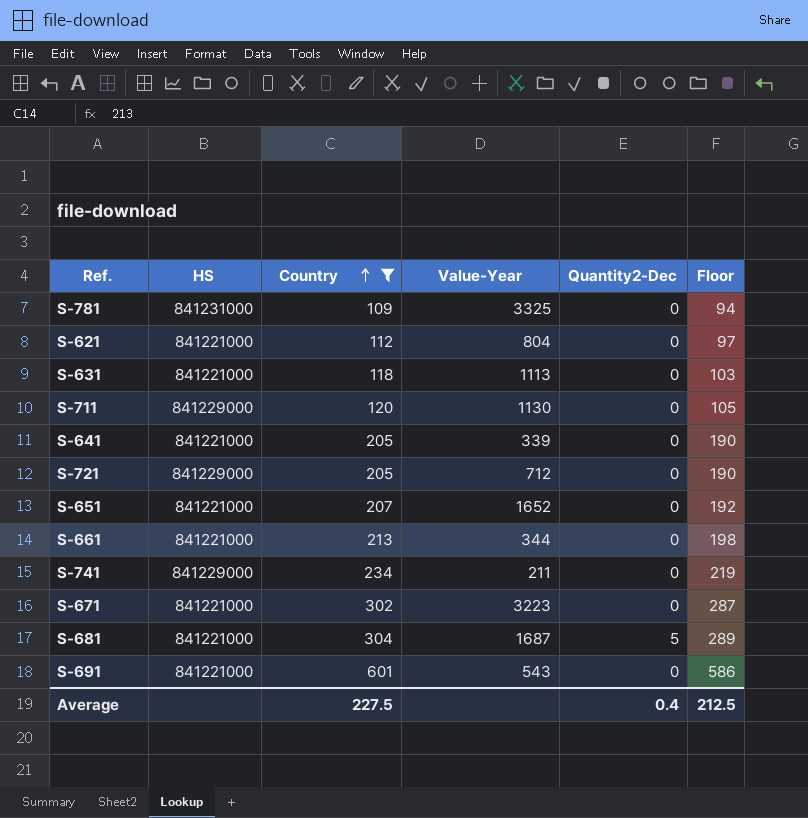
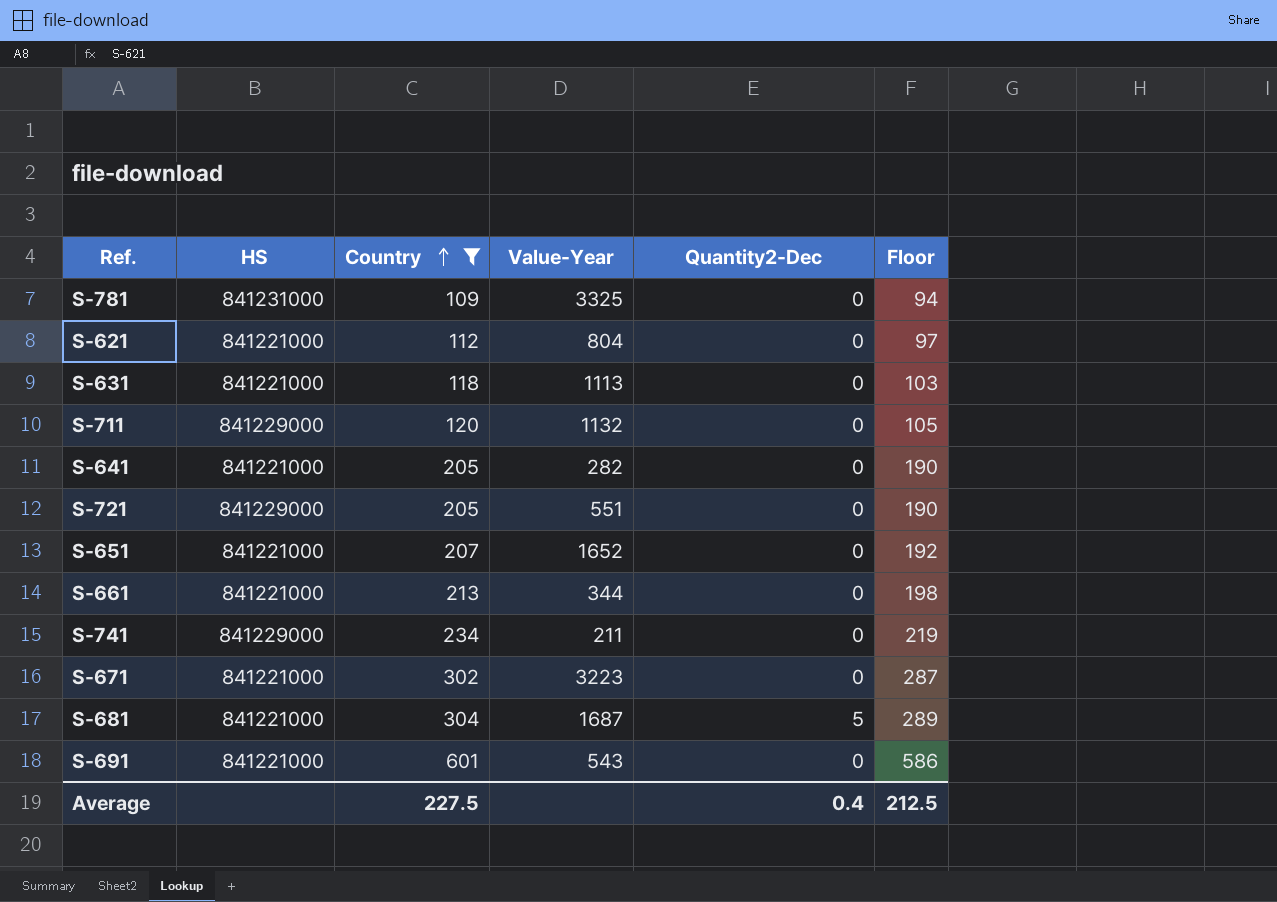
S-711 | Value-Year: 1130 -> 1132
S-641 | Value-Year: 339 -> 282
S-721 | Value-Year: 712 -> 551

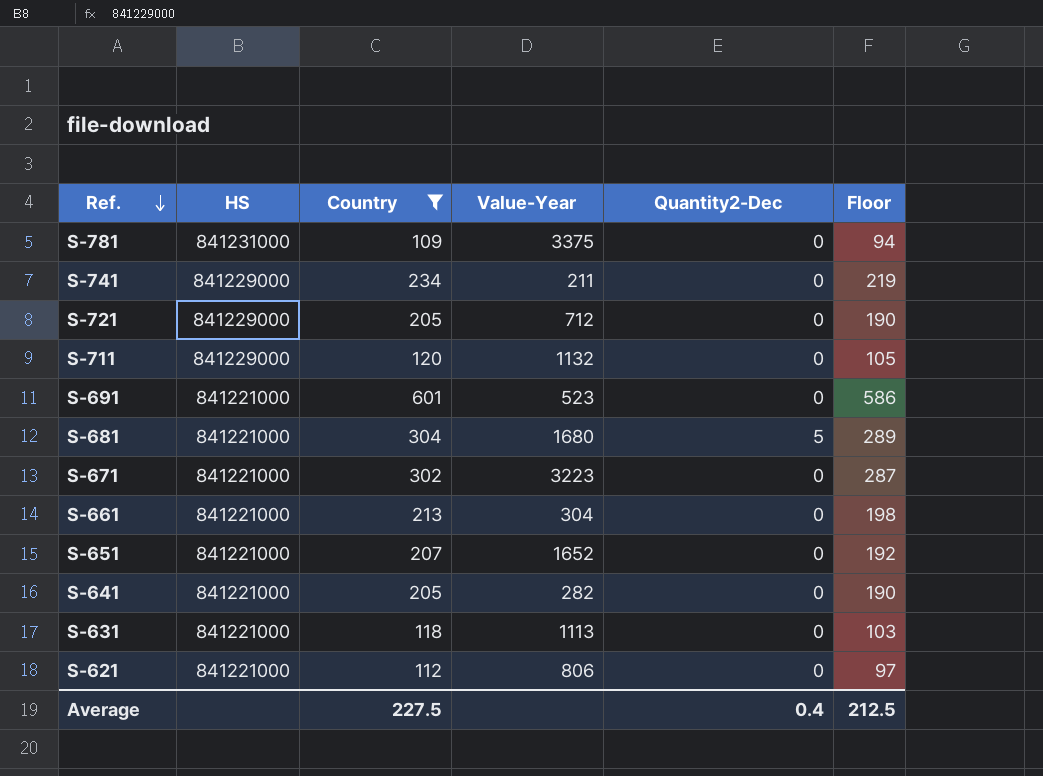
row order: Country ascending -> Ref. descending
S-781 | Value-Year: 3325 -> 3375
S-721 | Value-Year: 551 -> 712
S-691 | Value-Year: 543 -> 523
S-681 | Value-Year: 1687 -> 1680
S-661 | Value-Year: 344 -> 304
S-621 | Value-Year: 804 -> 806

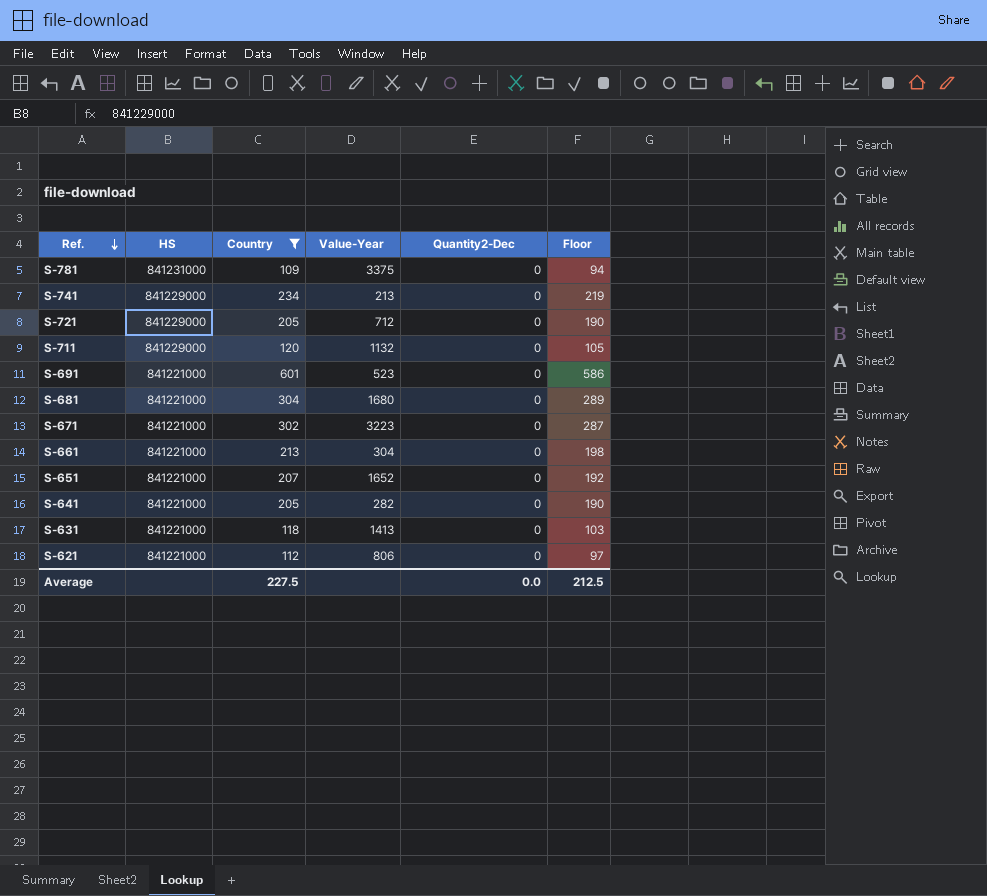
S-741 | Value-Year: 211 -> 213
S-681 | Quantity2-Dec: 5 -> 0
S-631 | Value-Year: 1113 -> 1413
Average | Quantity2-Dec: 0.4 -> 0.0

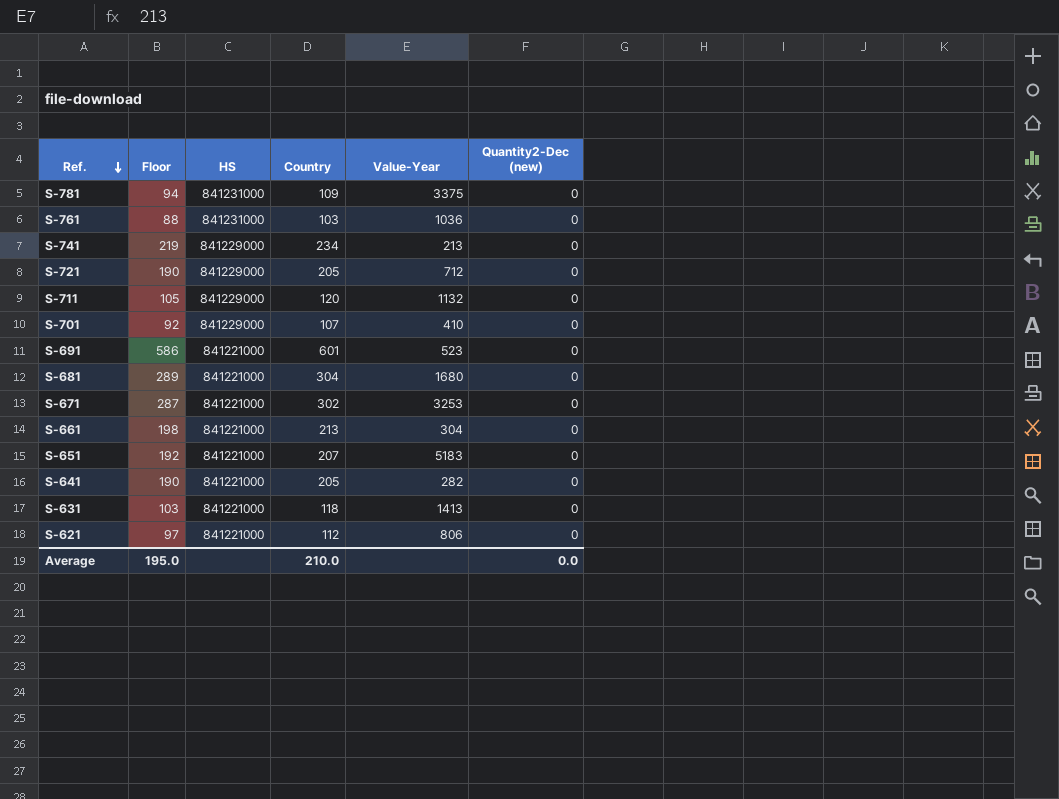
filter: Country >= 109 -> none
column Floor | position: 6 -> 2
column name: Quantity2-Dec -> Quantity2-Dec (new)
S-671 | Value-Year: 3223 -> 3253
S-651 | Value-Year: 1652 -> 5183
Average | Floor: 212.5 -> 195.0
Average | Country: 227.5 -> 210.0

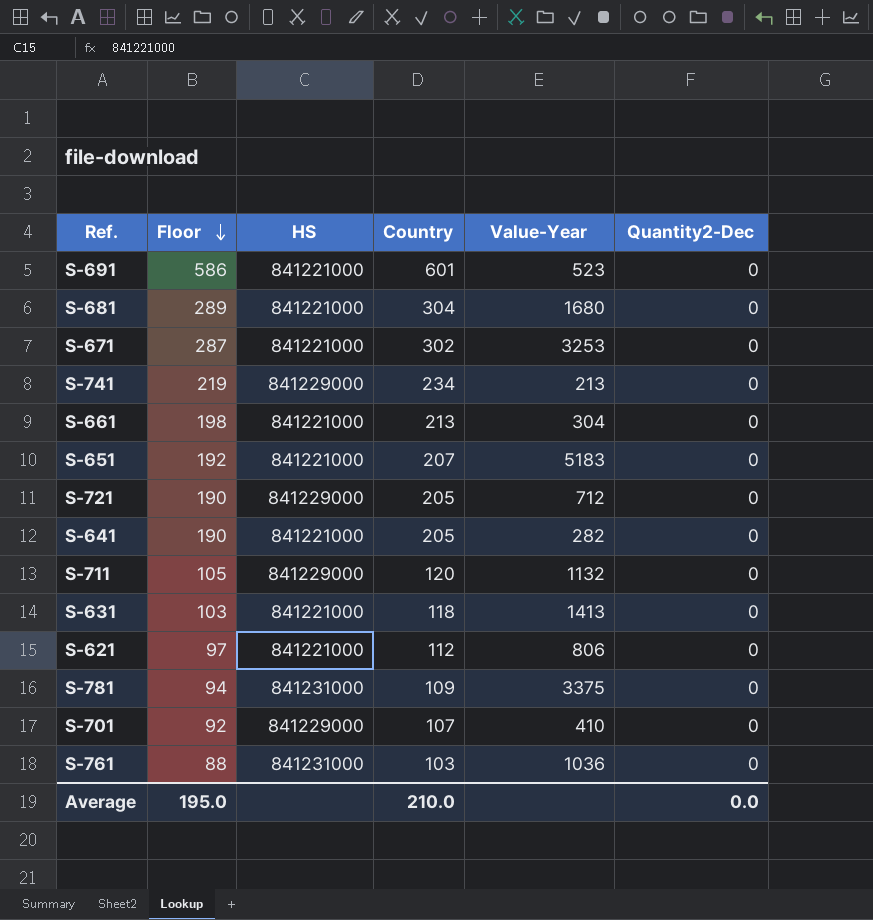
row order: Ref. descending -> Floor descending
column name: Quantity2-Dec (new) -> Quantity2-Dec

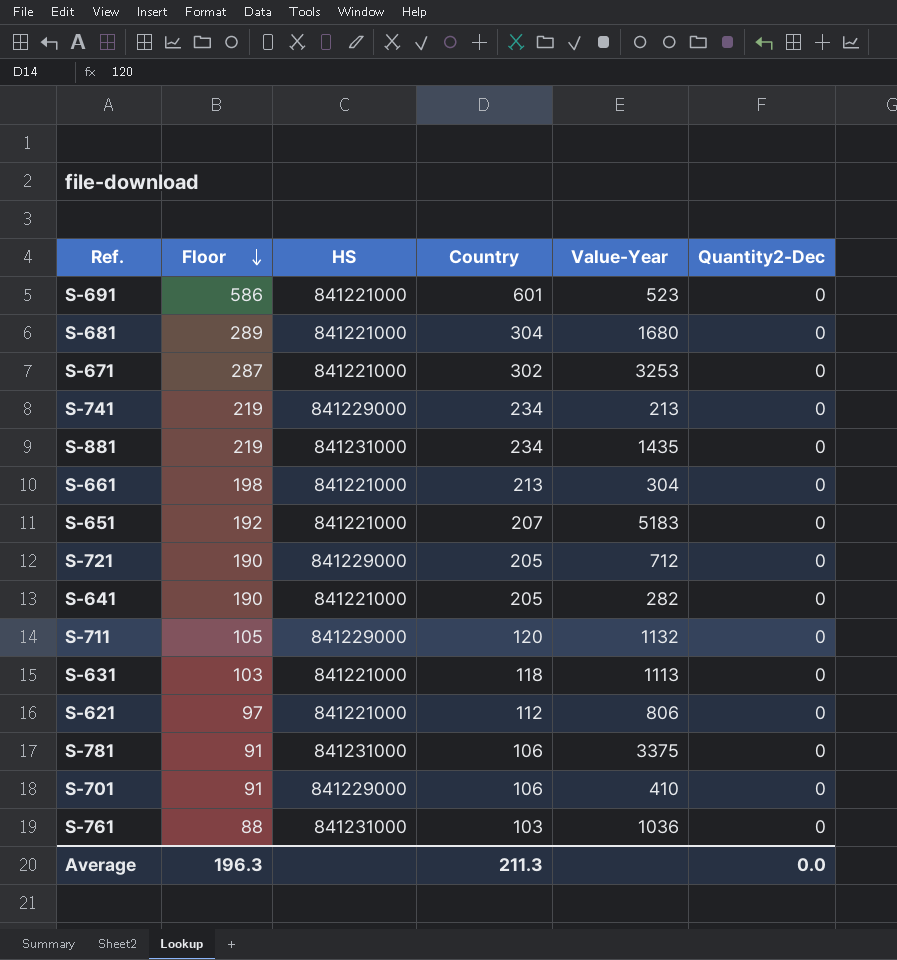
row S-881: none -> 219 | 841231000 | 234 | 1435 | 0
S-631 | Value-Year: 1413 -> 1113
S-781 | Floor: 94 -> 91
S-781 | Country: 109 -> 106
S-701 | Floor: 92 -> 91
S-701 | Country: 107 -> 106
Average | Floor: 195.0 -> 196.3
Average | Country: 210.0 -> 211.3

